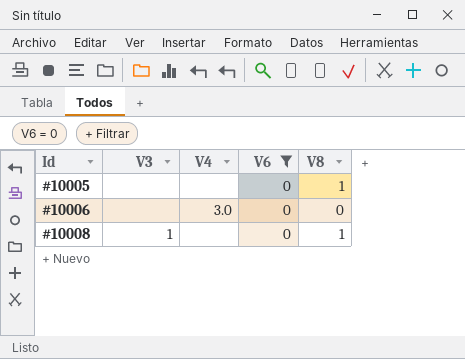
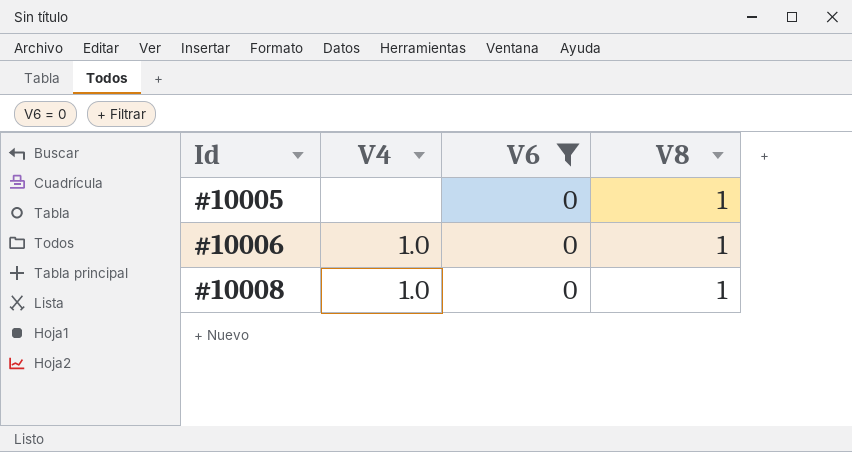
column V3 | position: 2 -> none
#10006 | V4: 3.0 -> 1.0
#10006 | V8: 0 -> 1
#10008 | V4: none -> 1.0

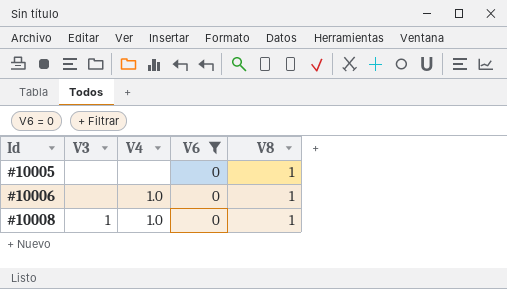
column V3 | position: none -> 2

